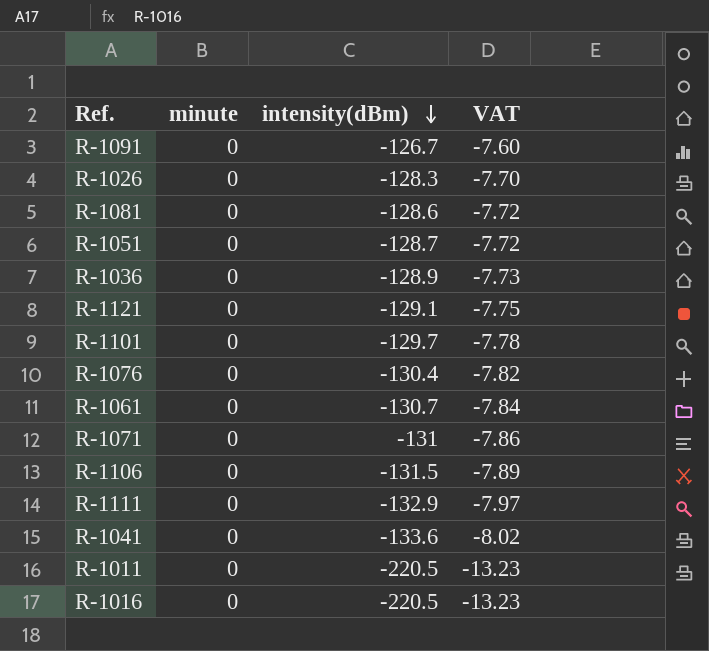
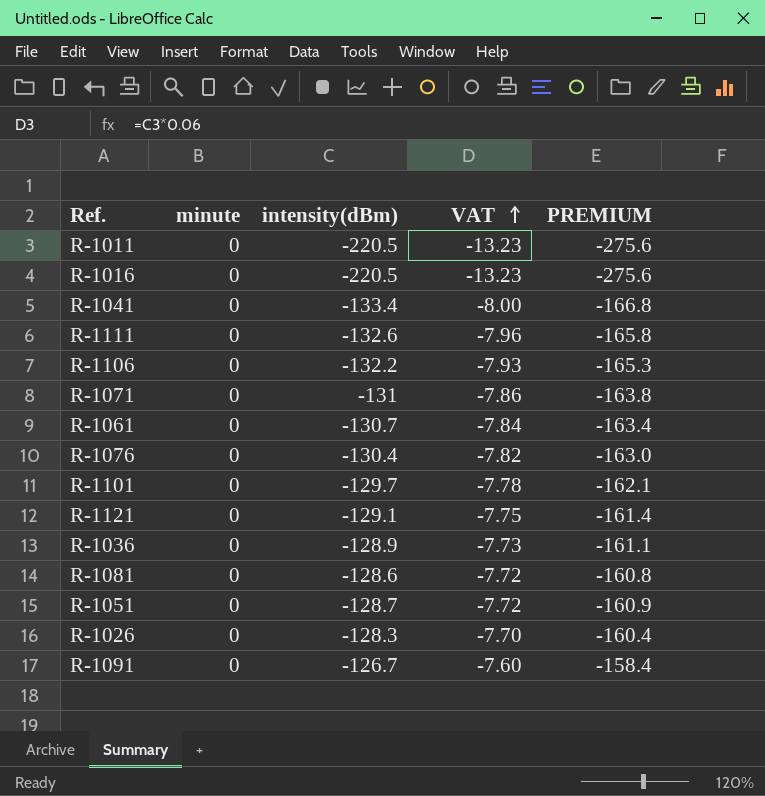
row order: intensity(dBm) descending -> VAT ascending
column PREMIUM | formula: none -> [intensity(dBm)] * 1.25
R-1041 | intensity(dBm): -133.6 -> -133.4
R-1041 | VAT: -8.02 -> -8.00
R-1111 | intensity(dBm): -132.9 -> -132.6
R-1111 | VAT: -7.97 -> -7.96
R-1106 | intensity(dBm): -131.5 -> -132.2
R-1106 | VAT: -7.89 -> -7.93

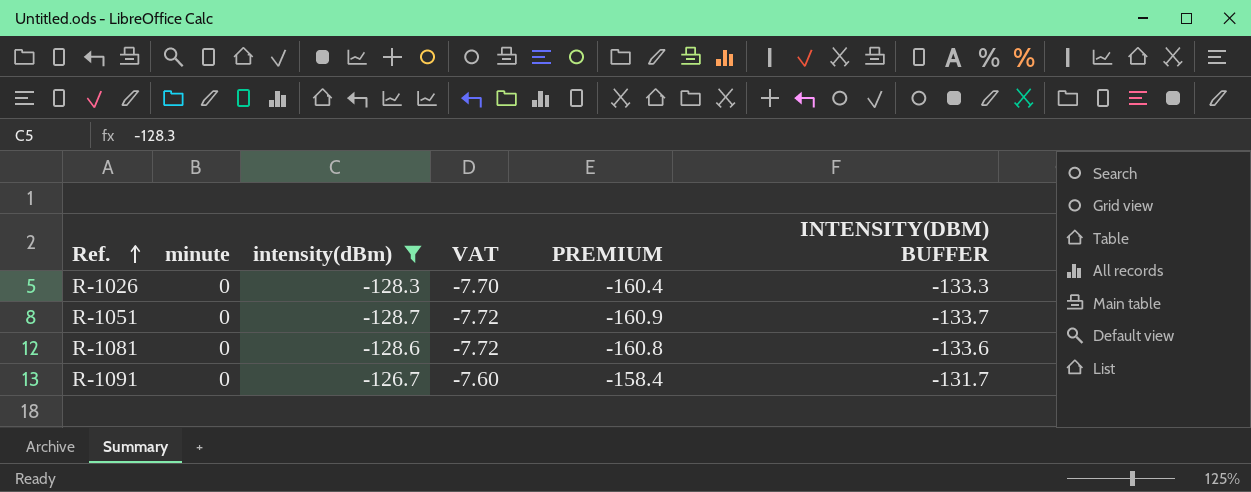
filter: none -> intensity(dBm) >= -128.7
row order: VAT ascending -> Ref. ascending
column INTENSITY(DBM) BUFFER | formula: none -> [intensity(dBm)] - 5

